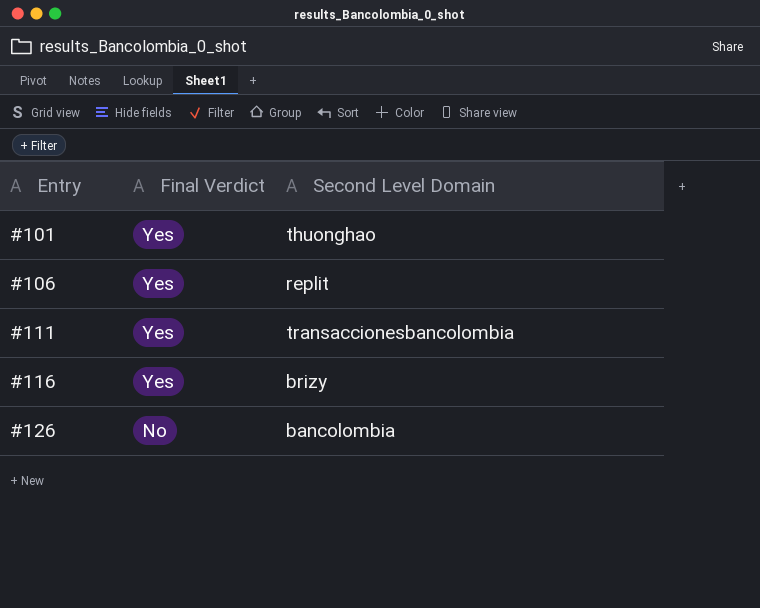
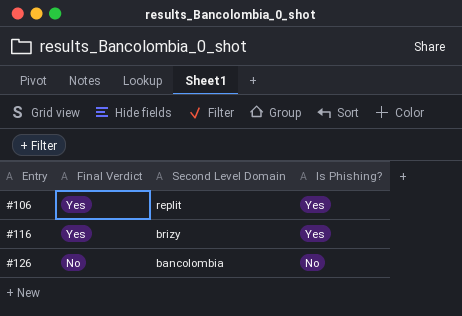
column Is Phishing? | position: none -> 4
row #101: Yes | thuonghao -> none
row #111: Yes | transaccionesbancolombia -> none

